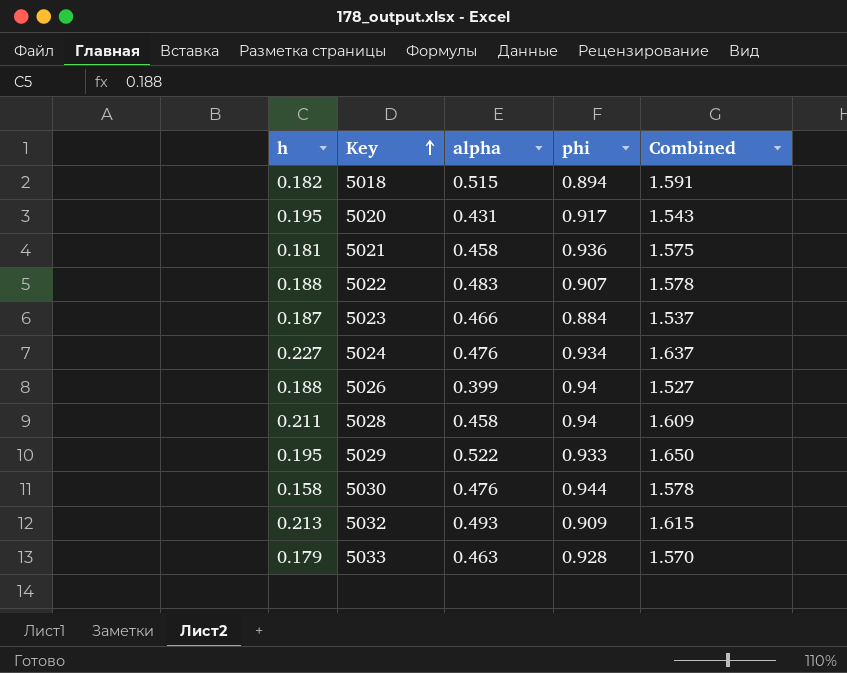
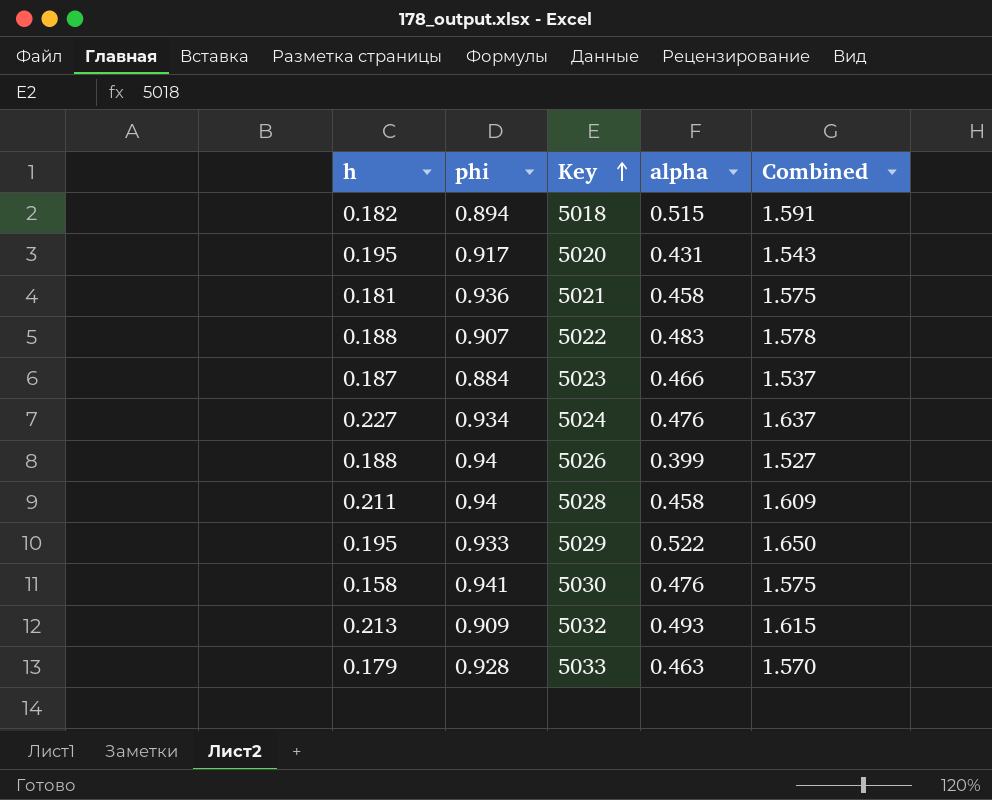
column phi | position: 4 -> 2
5030 | phi: 0.944 -> 0.941
5030 | Combined: 1.578 -> 1.575

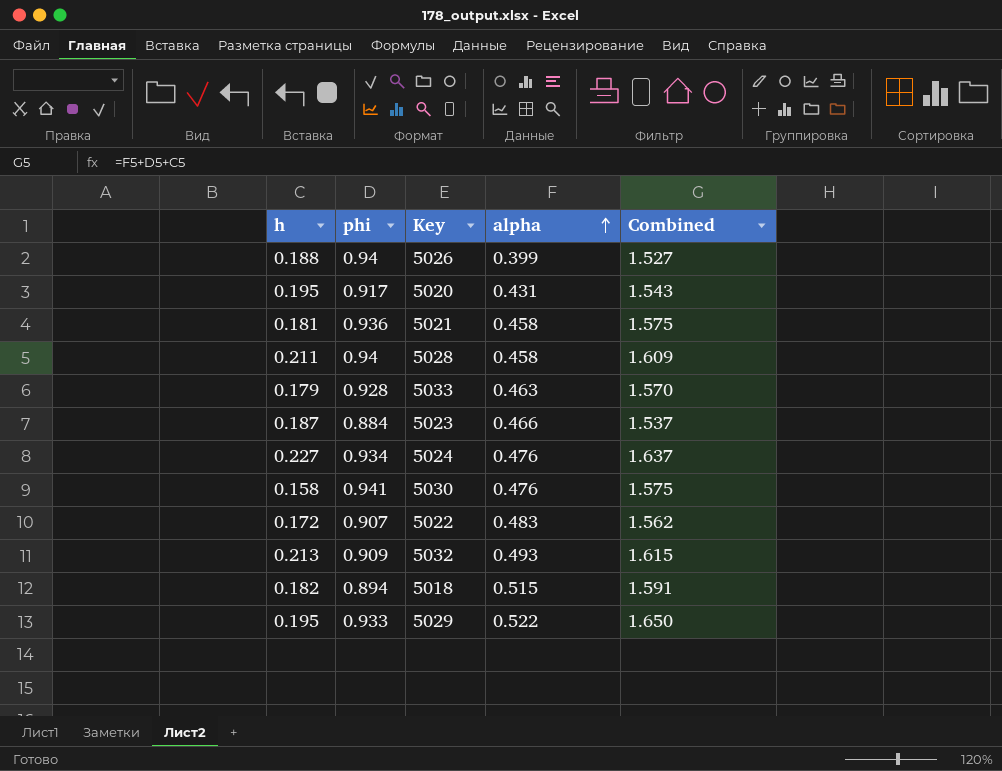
row order: Key ascending -> alpha ascending
5022 | h: 0.188 -> 0.172
5022 | Combined: 1.578 -> 1.562

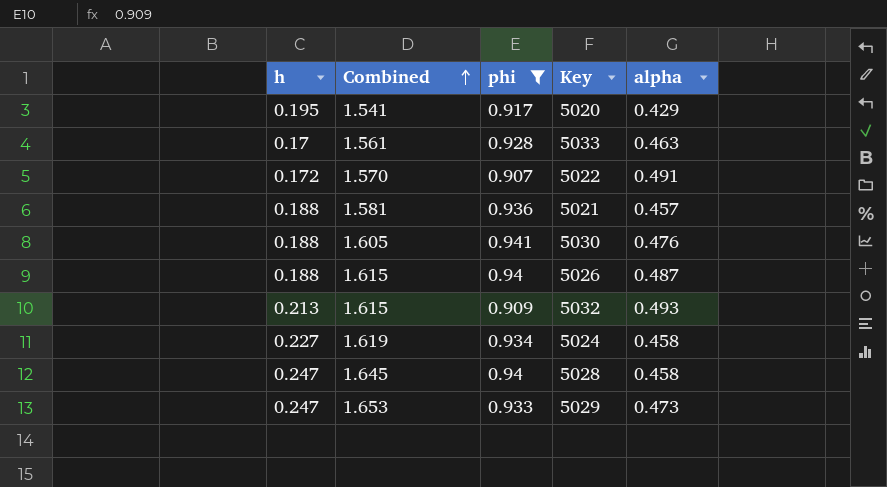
filter: none -> phi >= 0.907
row order: alpha ascending -> Combined ascending
column Combined | position: 5 -> 2
5020 | Combined: 1.543 -> 1.541
5020 | alpha: 0.431 -> 0.429
5033 | h: 0.179 -> 0.17
5033 | Combined: 1.570 -> 1.561
5022 | Combined: 1.562 -> 1.570
5022 | alpha: 0.483 -> 0.491
5021 | h: 0.181 -> 0.188
5021 | Combined: 1.575 -> 1.581
5021 | alpha: 0.458 -> 0.457
5030 | h: 0.158 -> 0.188
5030 | Combined: 1.575 -> 1.605
5026 | Combined: 1.527 -> 1.615
5026 | alpha: 0.399 -> 0.487
5024 | Combined: 1.637 -> 1.619
5024 | alpha: 0.476 -> 0.458
5028 | h: 0.211 -> 0.247
5028 | Combined: 1.609 -> 1.645
5029 | h: 0.195 -> 0.247
5029 | Combined: 1.650 -> 1.653
5029 | alpha: 0.522 -> 0.473

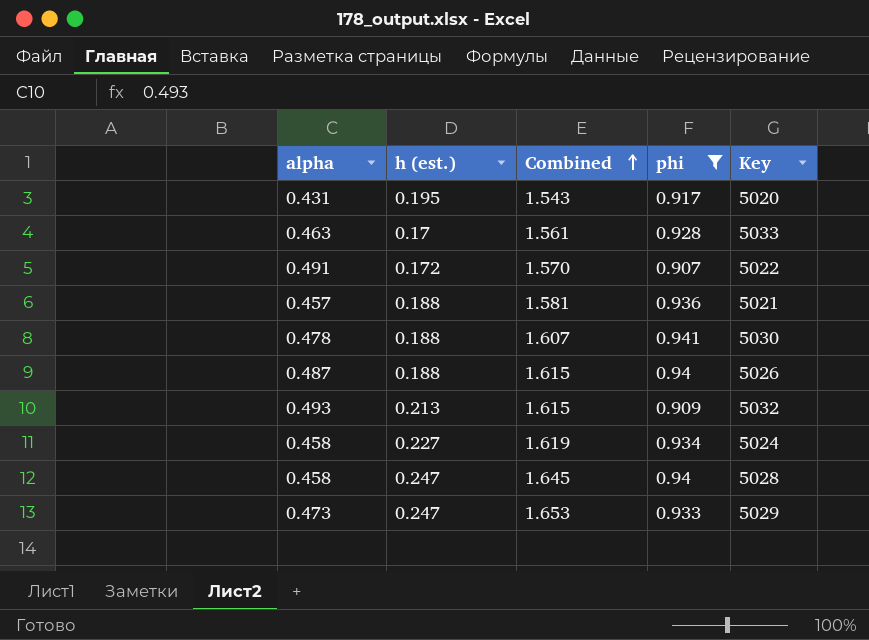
column alpha | position: 5 -> 1
column name: h -> h (est.)
5020 | alpha: 0.429 -> 0.431
5020 | Combined: 1.541 -> 1.543
5030 | alpha: 0.476 -> 0.478
5030 | Combined: 1.605 -> 1.607

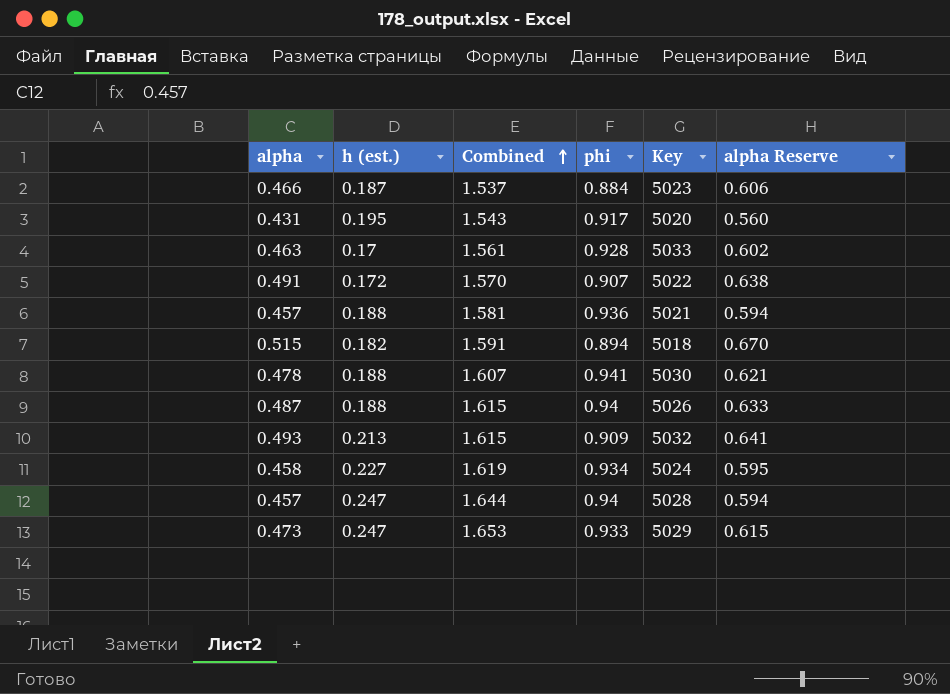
filter: phi >= 0.907 -> none
column alpha Reserve | formula: none -> [alpha] * 1.3
5028 | alpha: 0.458 -> 0.457
5028 | Combined: 1.645 -> 1.644

